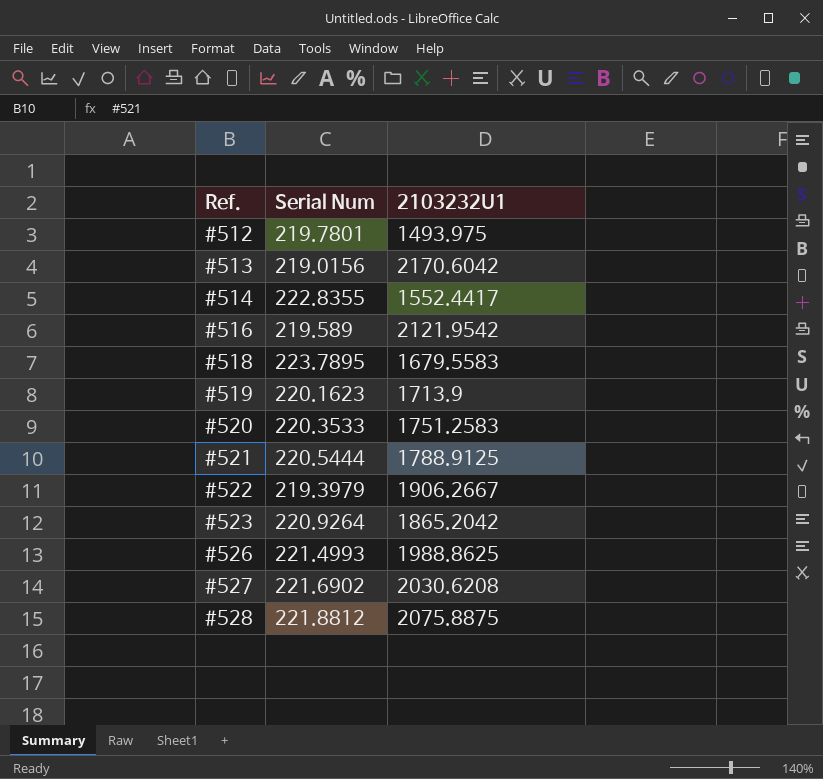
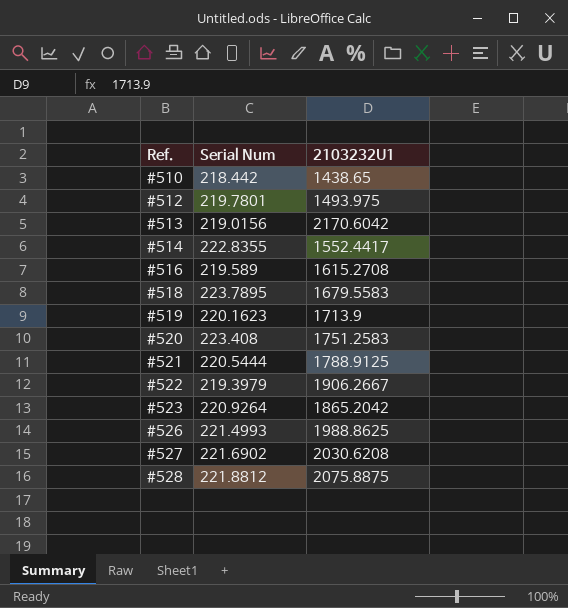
row #510: none -> 218.442 | 1438.65
#516 | 2103232U1: 2121.9542 -> 1615.2708
#520 | Serial Num: 220.3533 -> 223.408

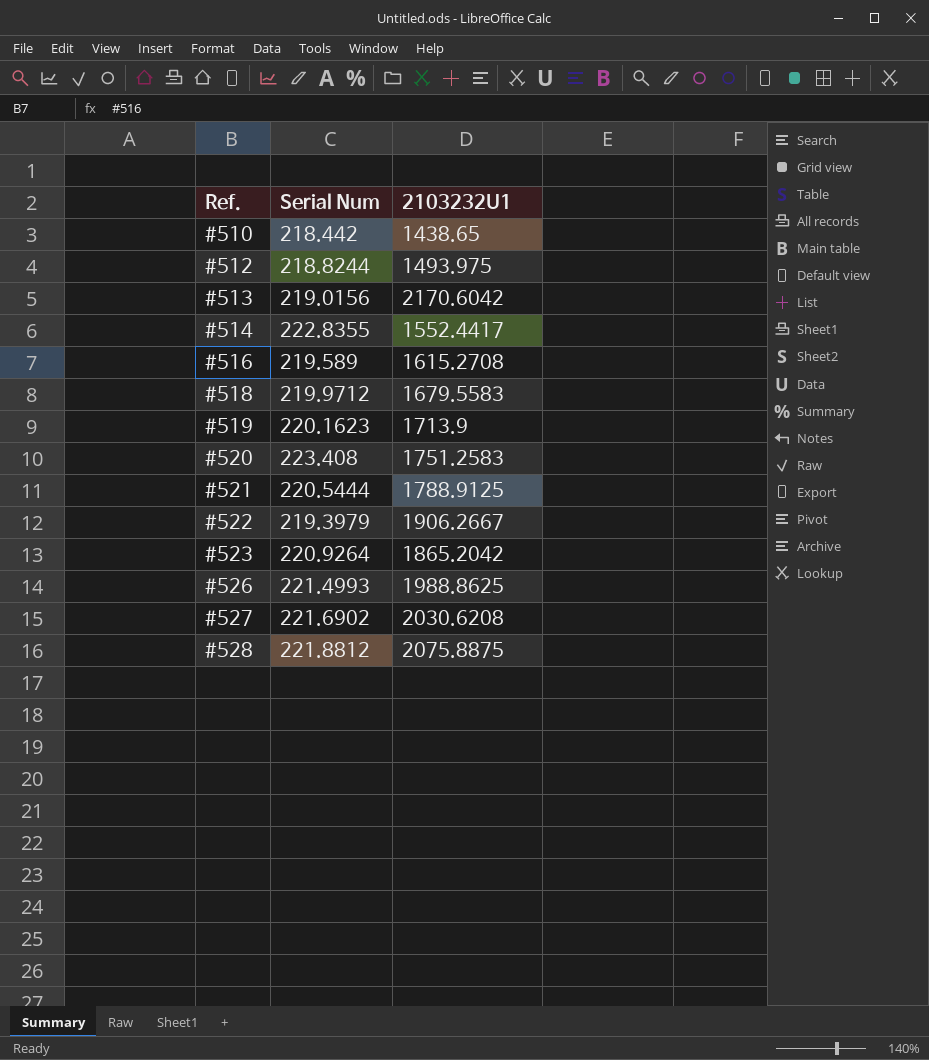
#512 | Serial Num: 219.7801 -> 218.8244
#518 | Serial Num: 223.7895 -> 219.9712

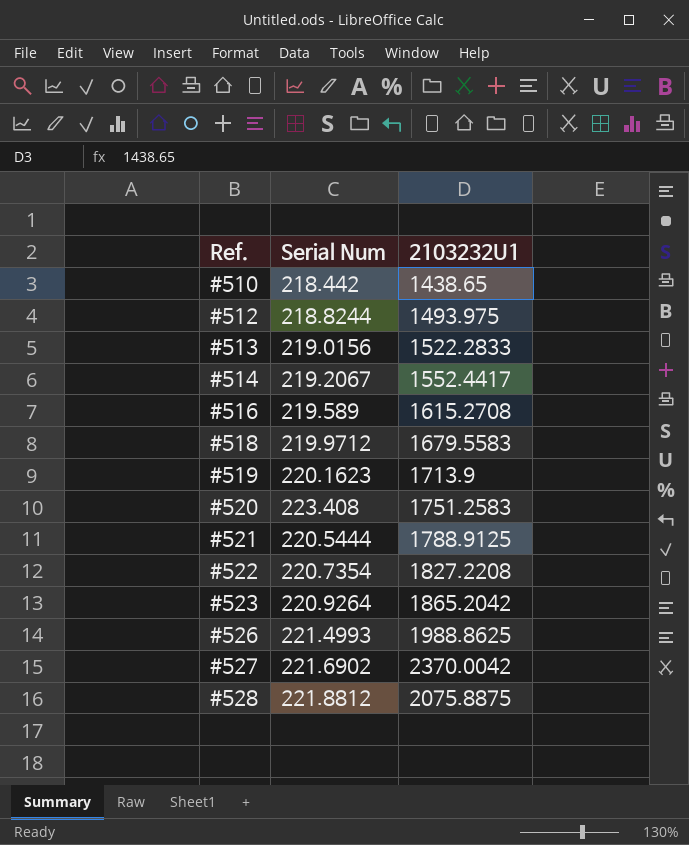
#513 | 2103232U1: 2170.6042 -> 1522.2833
#514 | Serial Num: 222.8355 -> 219.2067
#522 | Serial Num: 219.3979 -> 220.7354
#522 | 2103232U1: 1906.2667 -> 1827.2208
#527 | 2103232U1: 2030.6208 -> 2370.0042

